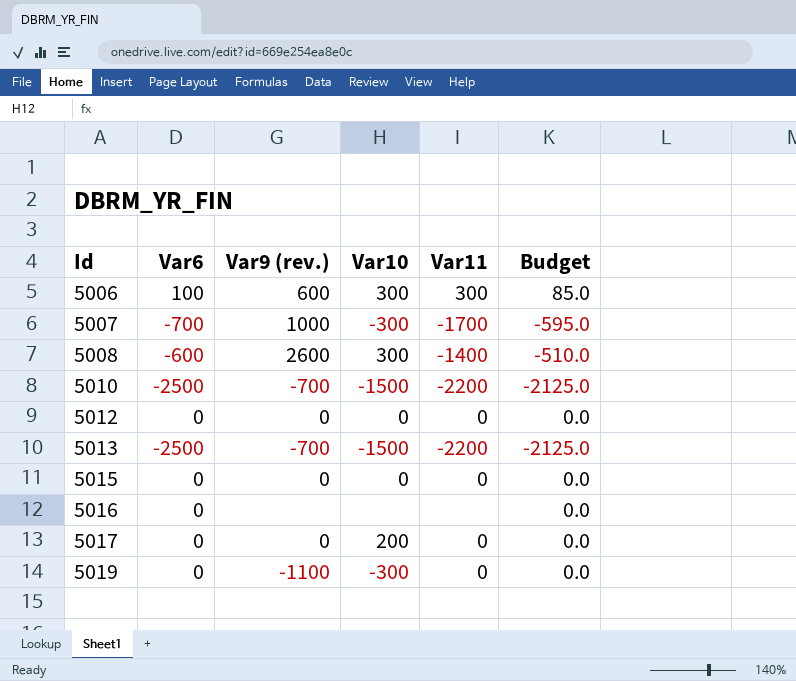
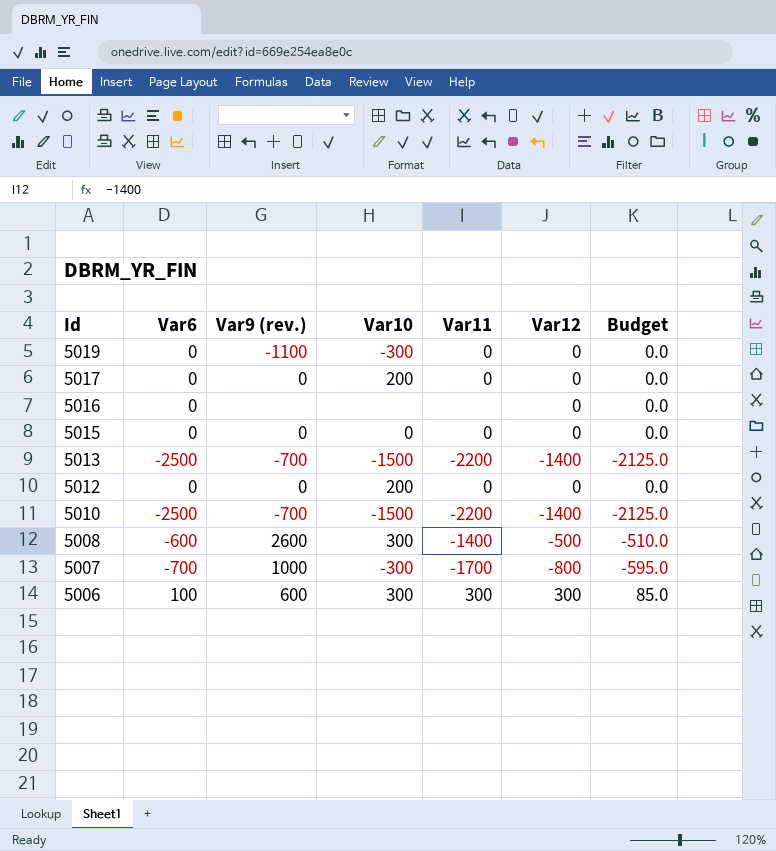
row order: Id ascending -> Id descending
column Var12 | position: none -> 6
5012 | Var10: 0 -> 200

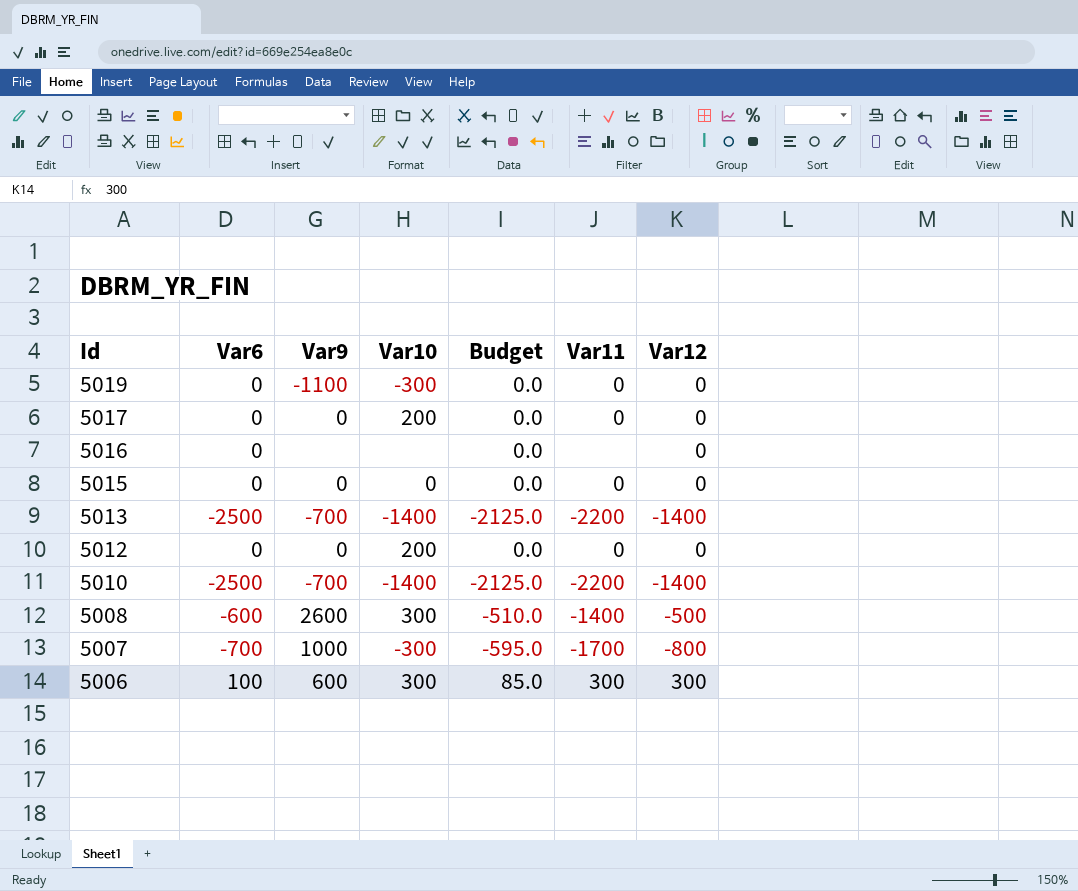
column name: Var9 (rev.) -> Var9
column Budget | position: 7 -> 5
5013 | Var10: -1500 -> -1400
5010 | Var10: -1500 -> -1400

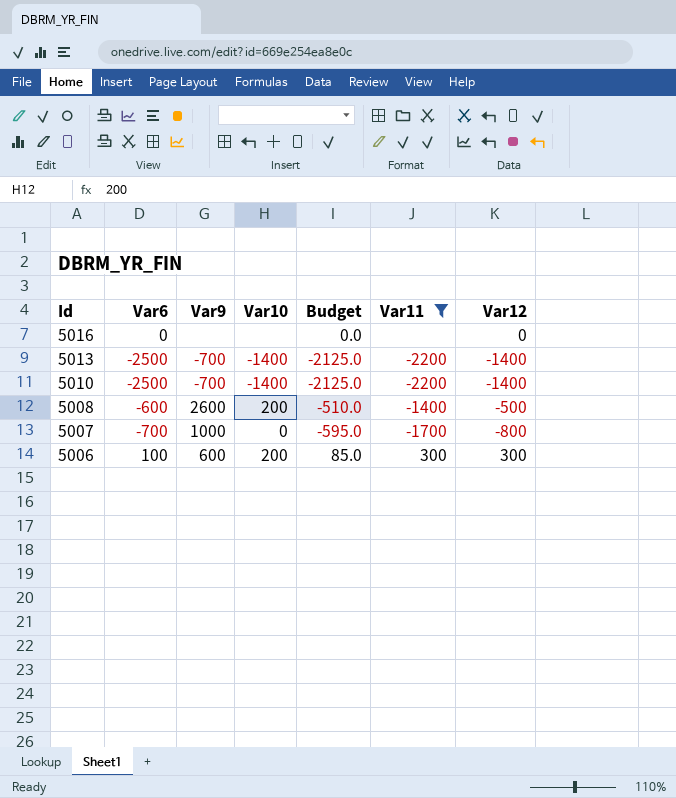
filter: none -> Var11 != 0
5008 | Var10: 300 -> 200
5007 | Var10: -300 -> 0
5006 | Var10: 300 -> 200

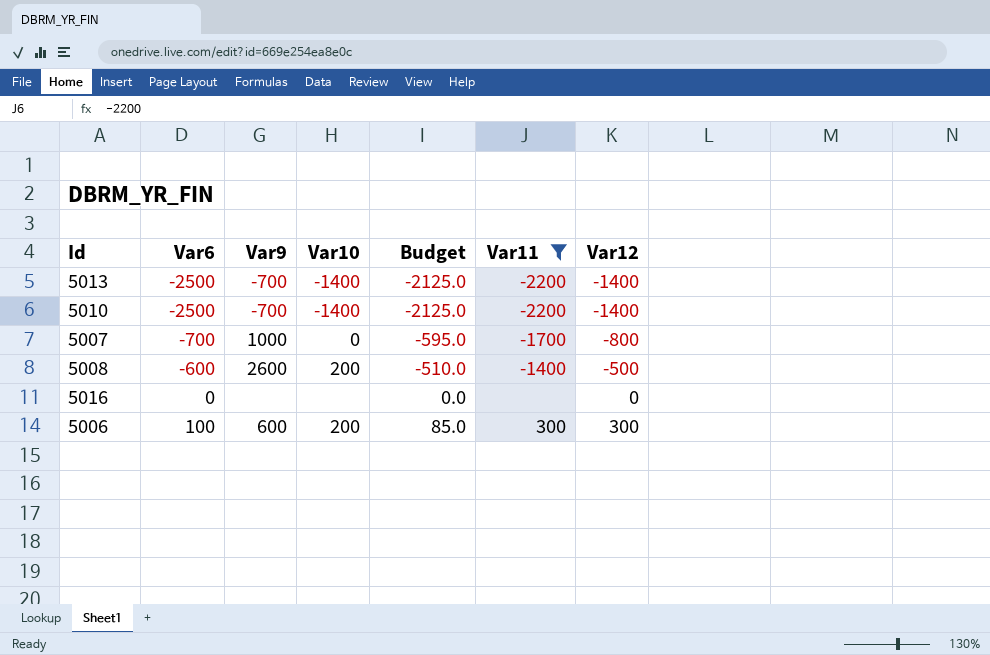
row order: Id descending -> Var6 ascending

